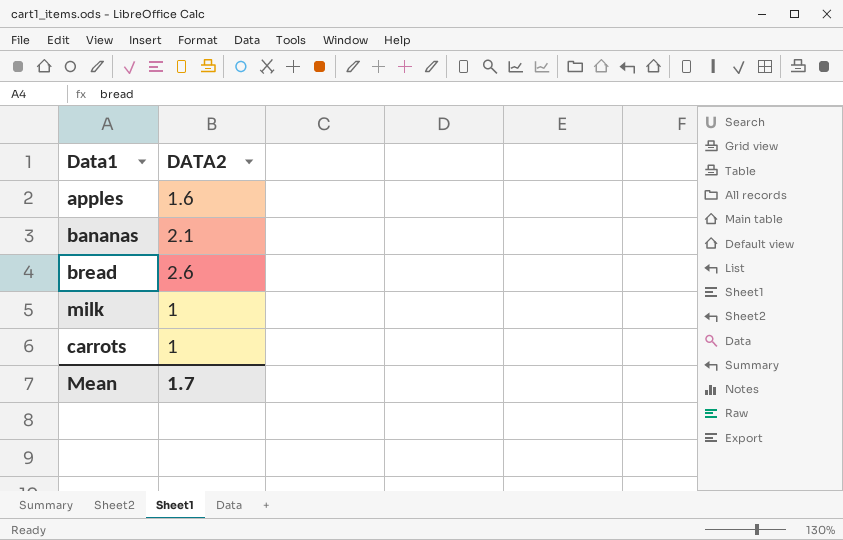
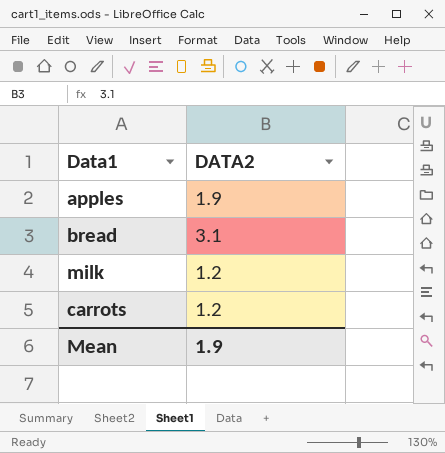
row bananas: 2.1 -> none
apples | DATA2: 1.6 -> 1.9
bread | DATA2: 2.6 -> 3.1
milk | DATA2: 1 -> 1.2
carrots | DATA2: 1 -> 1.2
Mean | DATA2: 1.7 -> 1.9

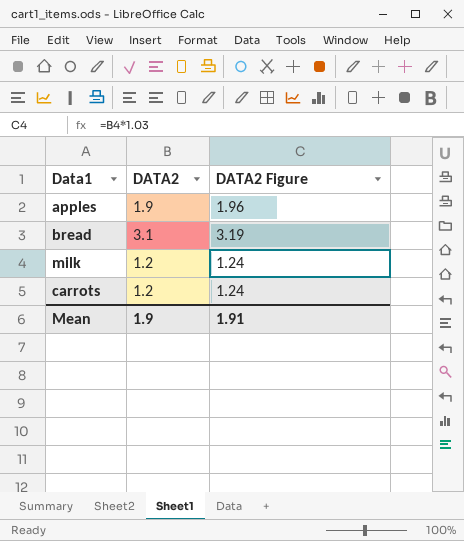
column DATA2 Figure | formula: none -> [DATA2] * 1.03

